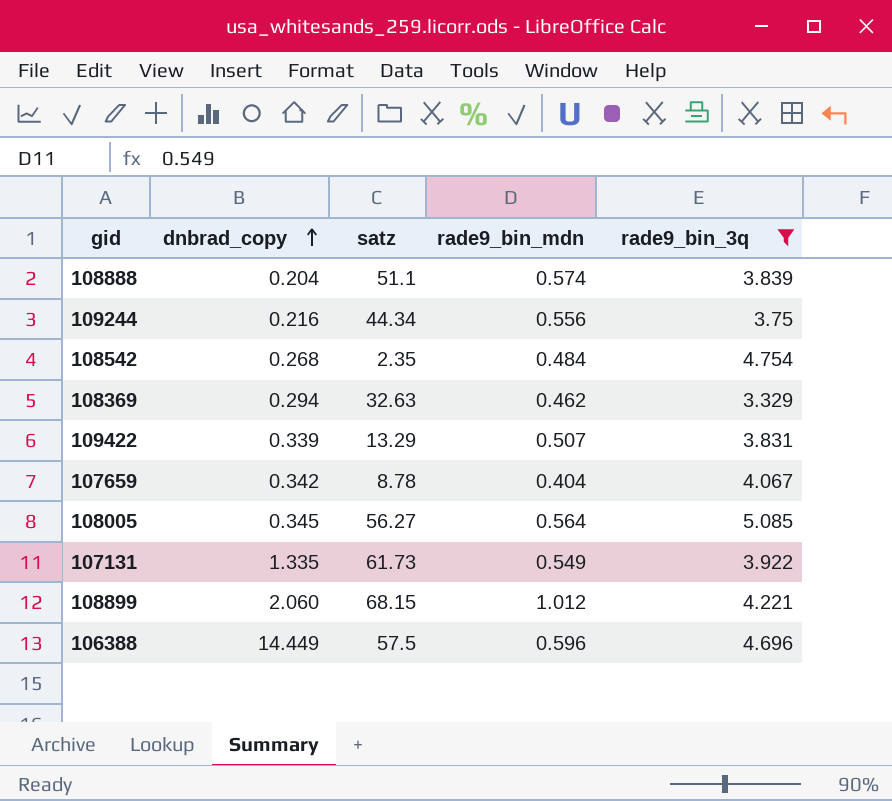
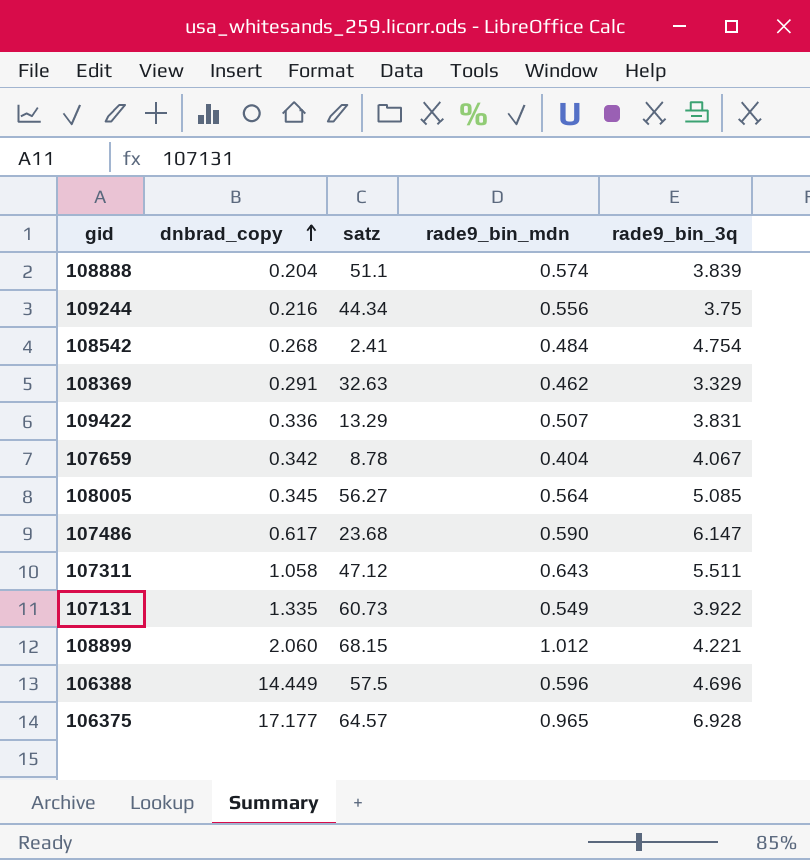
filter: rade9_bin_3q <= 5.085 -> none
108542 | satz: 2.35 -> 2.41
108369 | dnbrad_copy: 0.294 -> 0.291
109422 | dnbrad_copy: 0.339 -> 0.336
107131 | satz: 61.73 -> 60.73

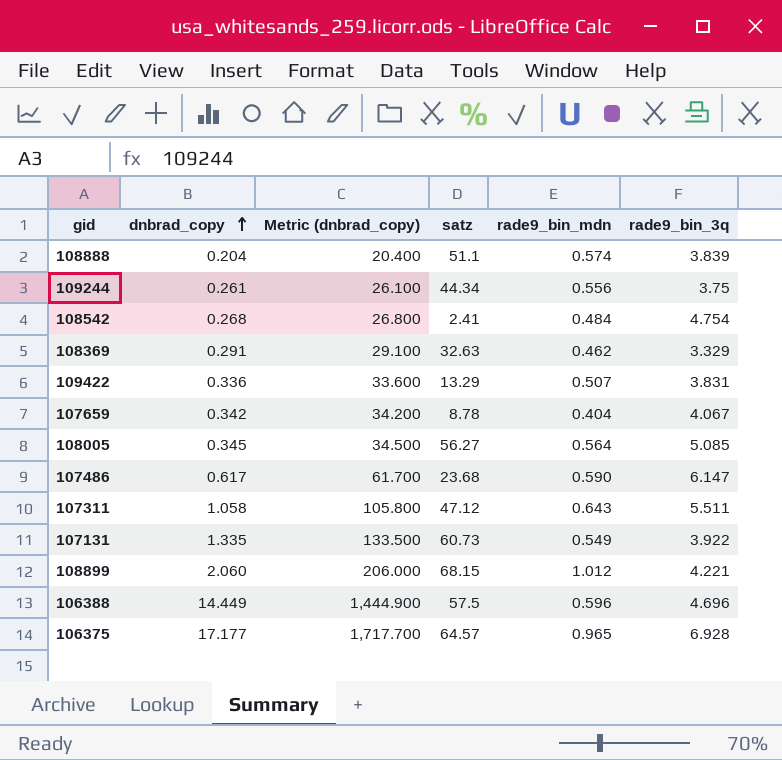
column Metric (dnbrad_copy) | formula: none -> [dnbrad_copy] * 100
109244 | dnbrad_copy: 0.216 -> 0.261

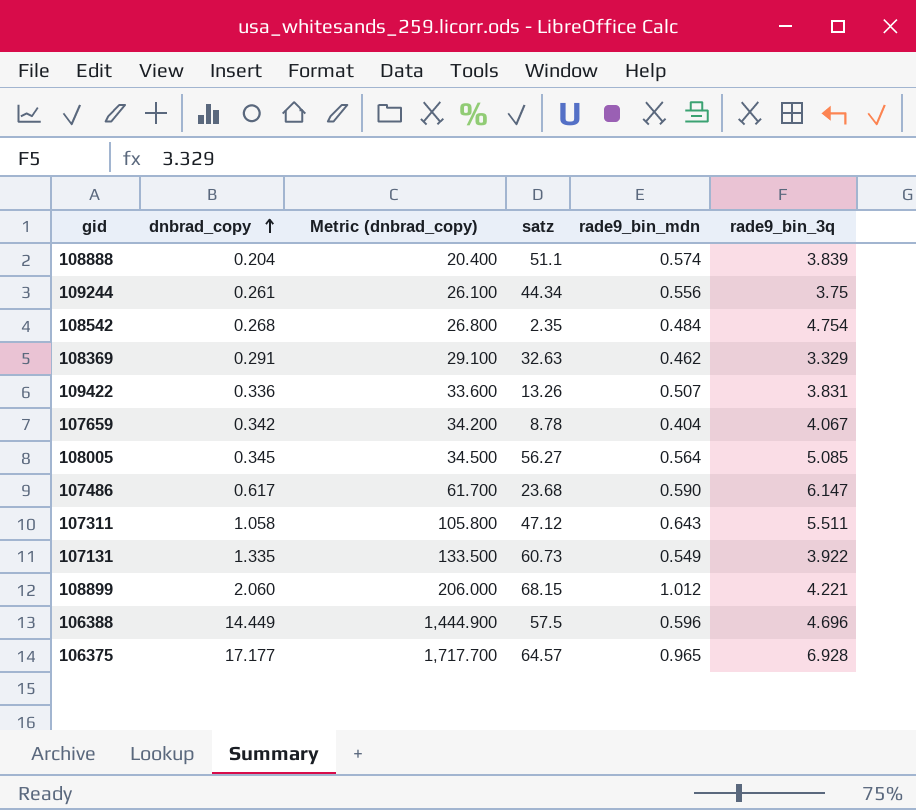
108542 | satz: 2.41 -> 2.35
109422 | satz: 13.29 -> 13.26

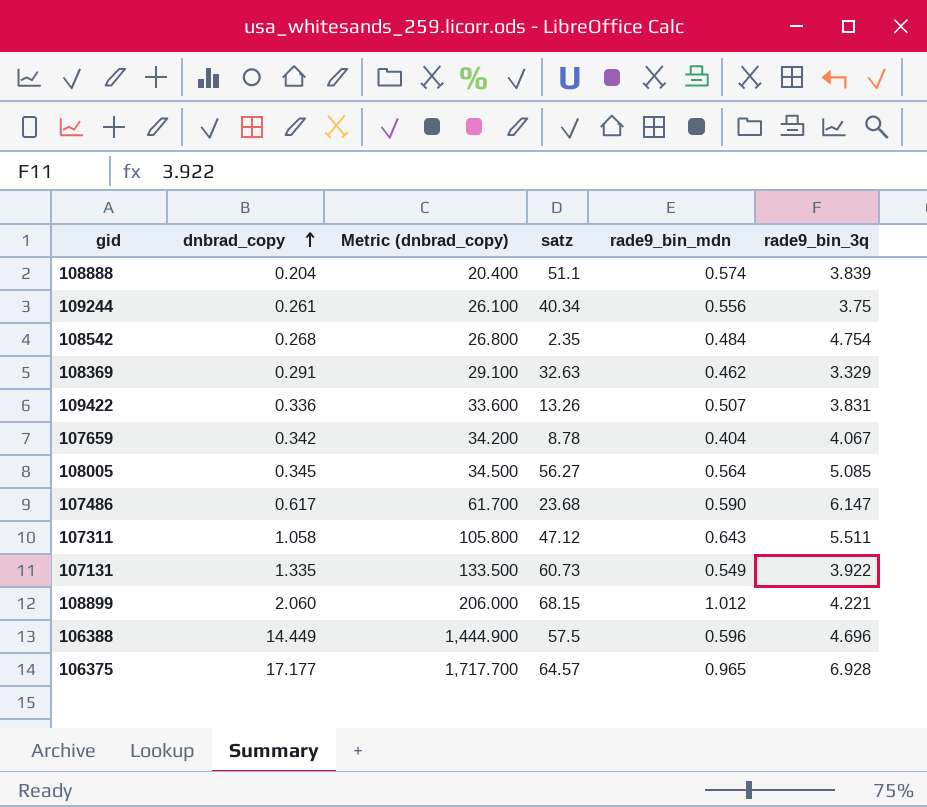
109244 | satz: 44.34 -> 40.34

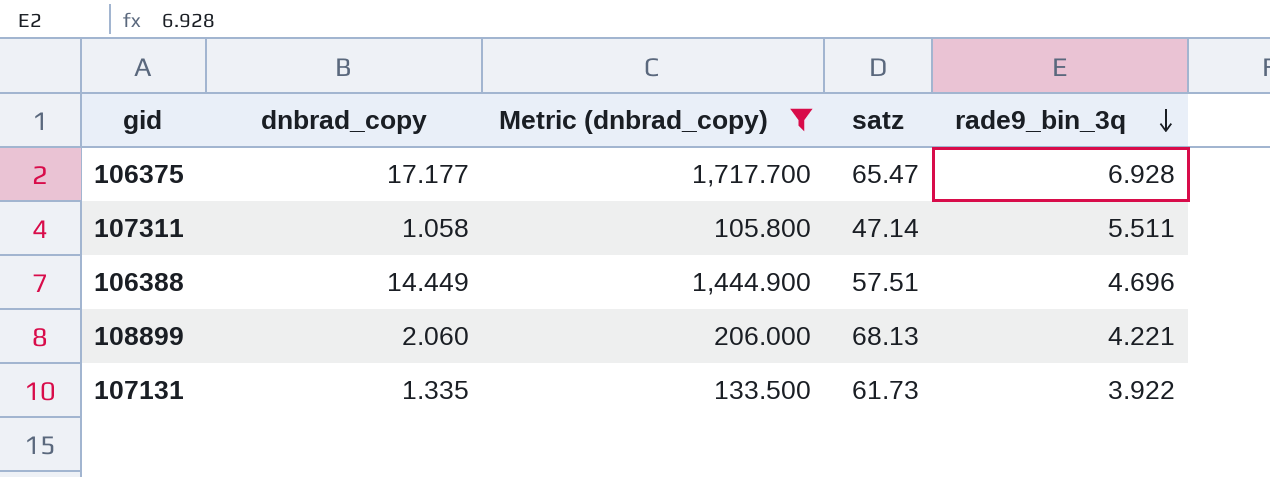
filter: none -> Metric (dnbrad_copy) >= 105.800
row order: dnbrad_copy ascending -> rade9_bin_3q descending
column rade9_bin_mdn | position: 5 -> none
106375 | satz: 64.57 -> 65.47
107311 | satz: 47.12 -> 47.14
106388 | satz: 57.5 -> 57.51
108899 | satz: 68.15 -> 68.13
107131 | satz: 60.73 -> 61.73

